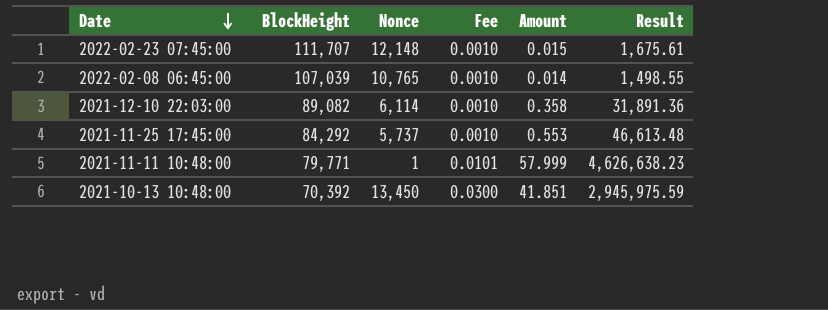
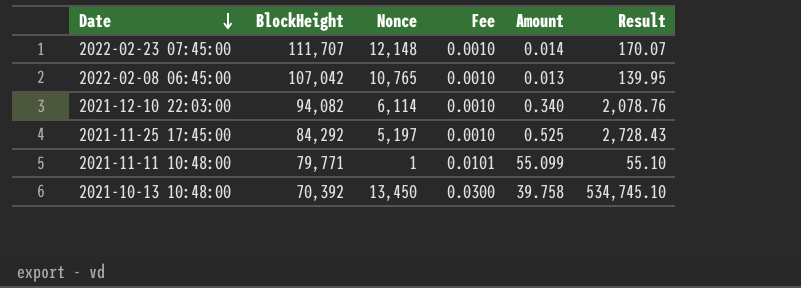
column Result | formula: [BlockHeight] * [Amount] -> [Nonce] * [Amount]
2022-02-23 07:45:00 | Amount: 0.015 -> 0.014
2022-02-08 06:45:00 | BlockHeight: 107,039 -> 107,042
2022-02-08 06:45:00 | Amount: 0.014 -> 0.013
2021-12-10 22:03:00 | BlockHeight: 89,082 -> 94,082
2021-12-10 22:03:00 | Amount: 0.358 -> 0.340
2021-11-25 17:45:00 | Nonce: 5,737 -> 5,197
2021-11-25 17:45:00 | Amount: 0.553 -> 0.525
2021-11-11 10:48:00 | Amount: 57.999 -> 55.099
2021-10-13 10:48:00 | Amount: 41.851 -> 39.758

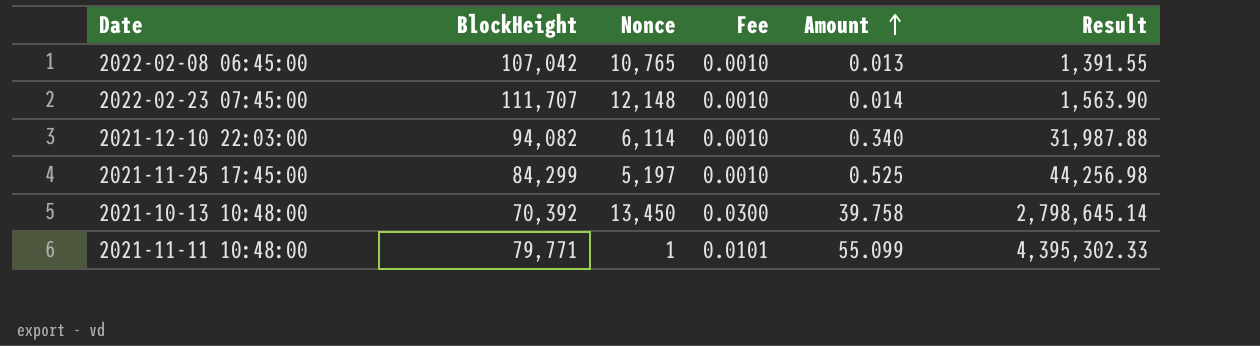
row order: Date descending -> Amount ascending
column Result | formula: [Nonce] * [Amount] -> [BlockHeight] * [Amount]
2021-11-25 17:45:00 | BlockHeight: 84,292 -> 84,299

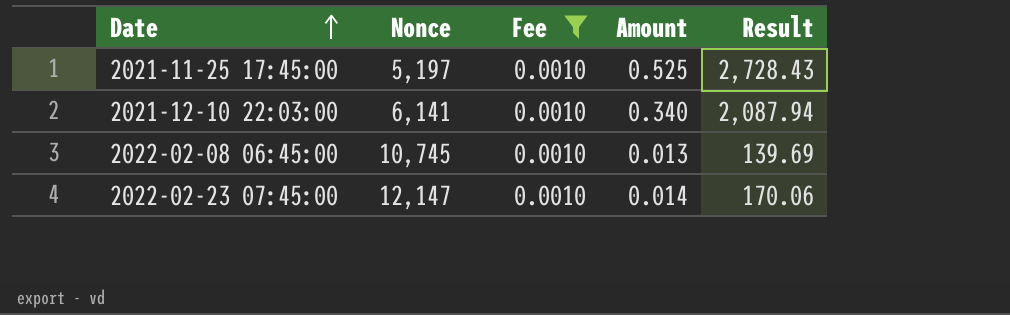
filter: none -> Fee = 0.0010
row order: Amount ascending -> Date ascending
column BlockHeight | position: 2 -> none
column Result | formula: [BlockHeight] * [Amount] -> [Nonce] * [Amount]
2021-12-10 22:03:00 | Nonce: 6,114 -> 6,141
2022-02-08 06:45:00 | Nonce: 10,765 -> 10,745
2022-02-23 07:45:00 | Nonce: 12,148 -> 12,147

